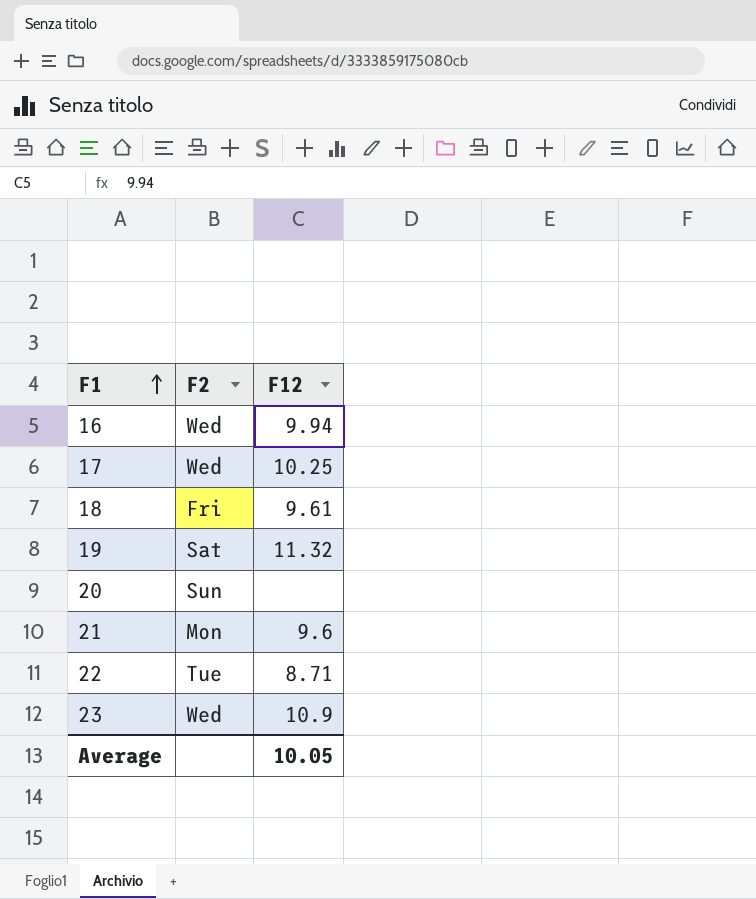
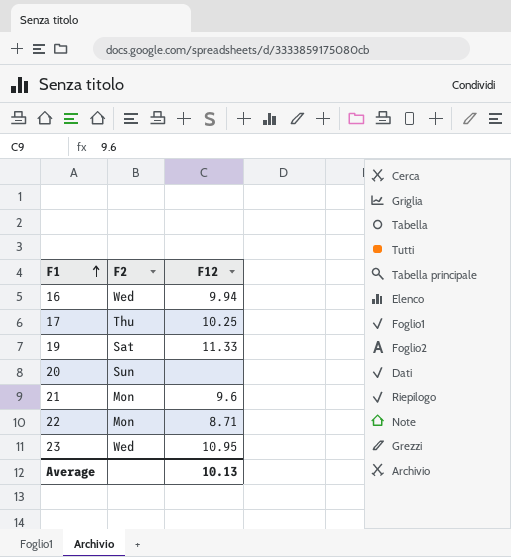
row 18: Fri | 9.61 -> none
17 | F2: Wed -> Thu
19 | F12: 11.32 -> 11.33
22 | F2: Tue -> Mon
23 | F12: 10.9 -> 10.95
Average | F12: 10.05 -> 10.13

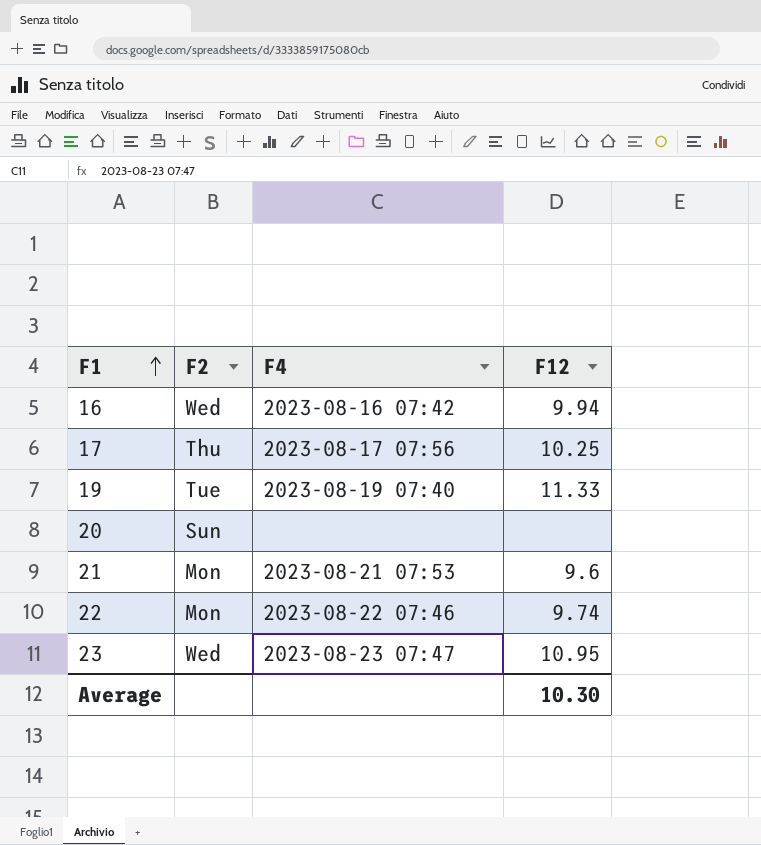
column F4 | position: none -> 3
19 | F2: Sat -> Tue
22 | F12: 8.71 -> 9.74
Average | F12: 10.13 -> 10.30

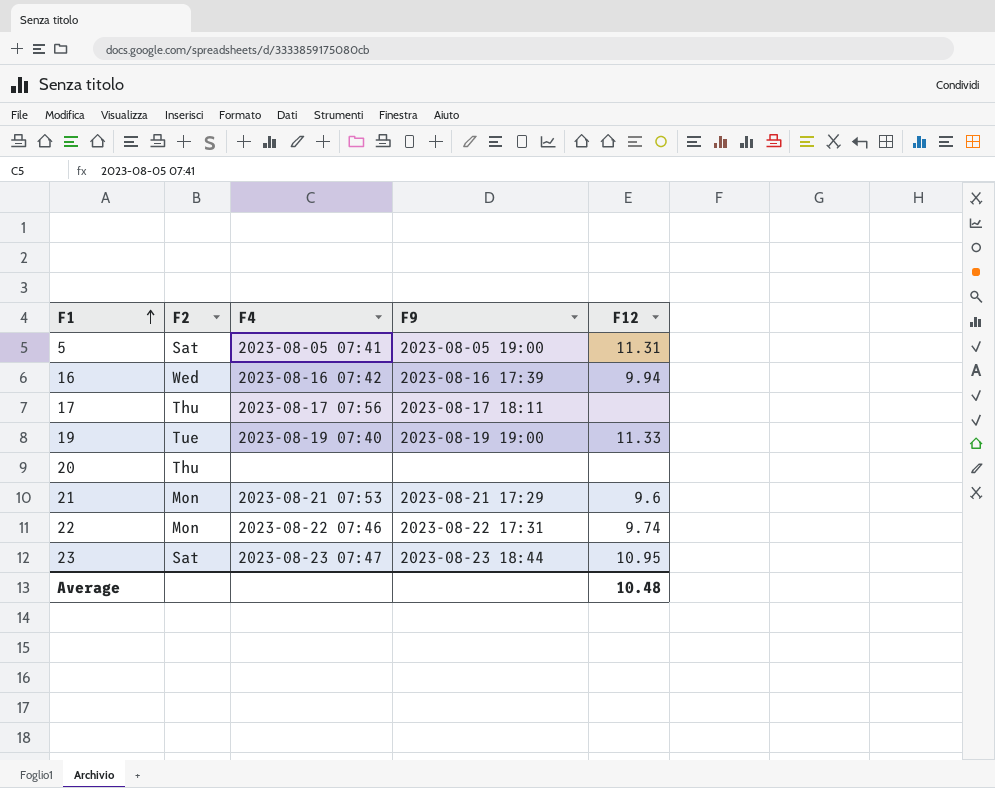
column F9 | position: none -> 4
row 5: none -> Sat | 2023-08-05 07:41 | 2023-08-05 19:00 | 11.31
17 | F12: 10.25 -> none
20 | F2: Sun -> Thu
23 | F2: Wed -> Sat
Average | F12: 10.30 -> 10.48

